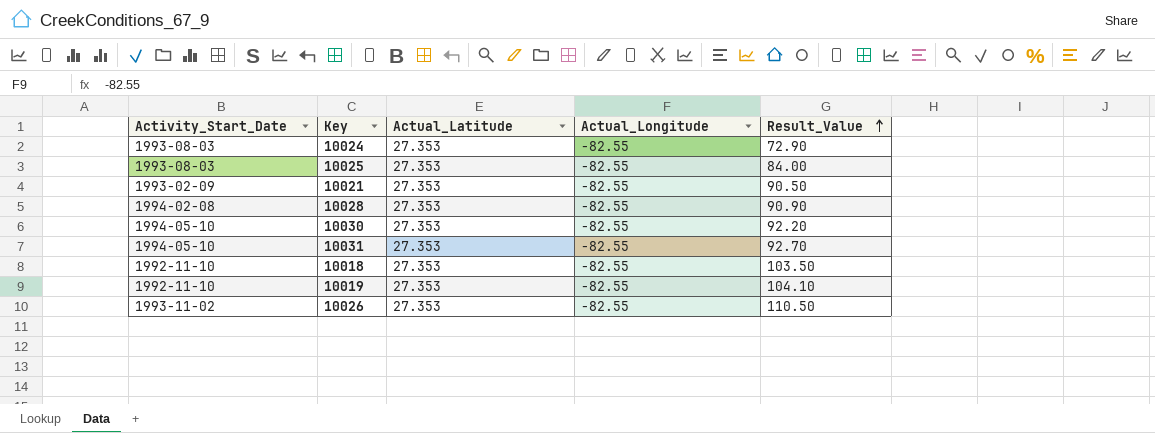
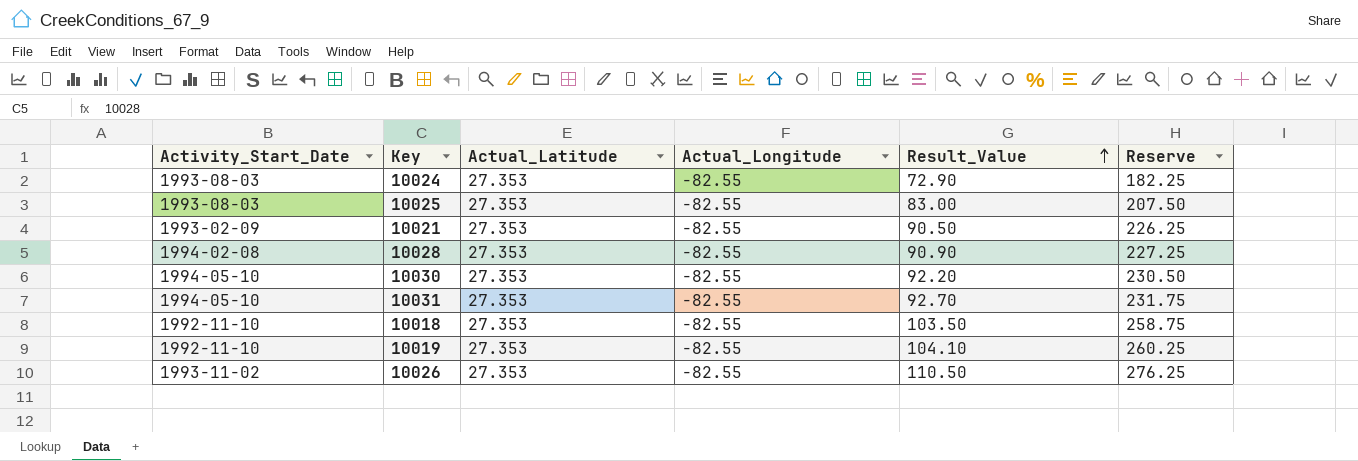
column Reserve | formula: none -> [Result_Value] * 2.5
10025 | Result_Value: 84.00 -> 83.00

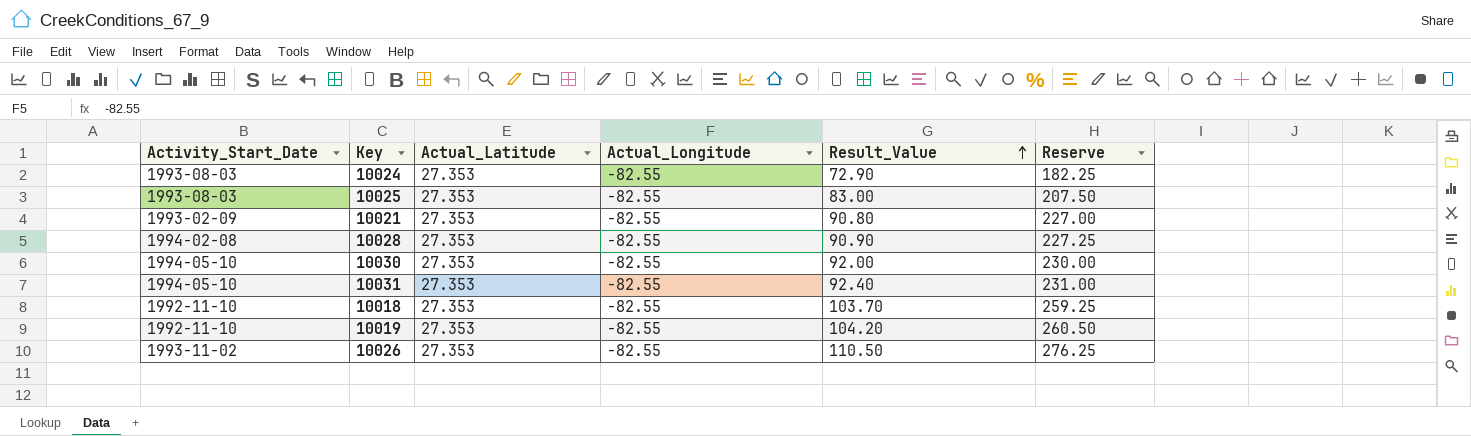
10021 | Result_Value: 90.50 -> 90.80
10021 | Reserve: 226.25 -> 227.00
10030 | Result_Value: 92.20 -> 92.00
10030 | Reserve: 230.50 -> 230.00
10031 | Result_Value: 92.70 -> 92.40
10031 | Reserve: 231.75 -> 231.00
10018 | Result_Value: 103.50 -> 103.70
10018 | Reserve: 258.75 -> 259.25
10019 | Result_Value: 104.10 -> 104.20
10019 | Reserve: 260.25 -> 260.50

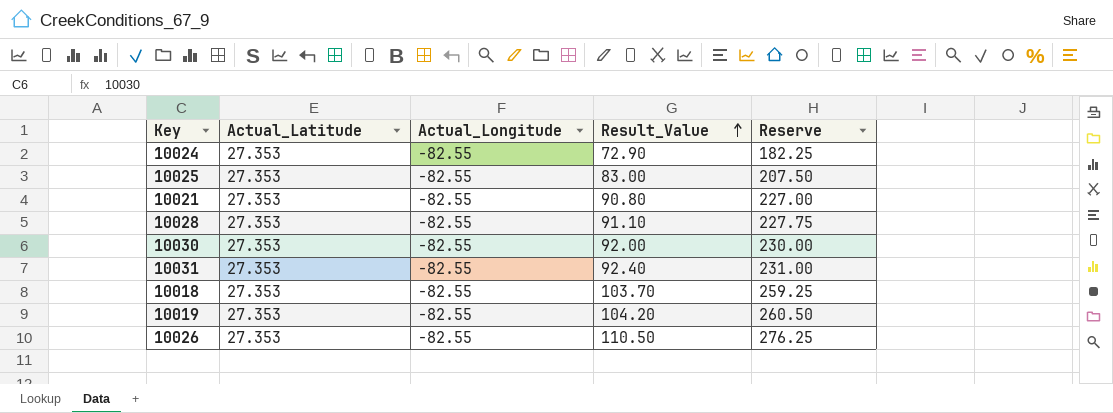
column Activity_Start_Date | position: 1 -> none
10028 | Result_Value: 90.90 -> 91.10
10028 | Reserve: 227.25 -> 227.75

